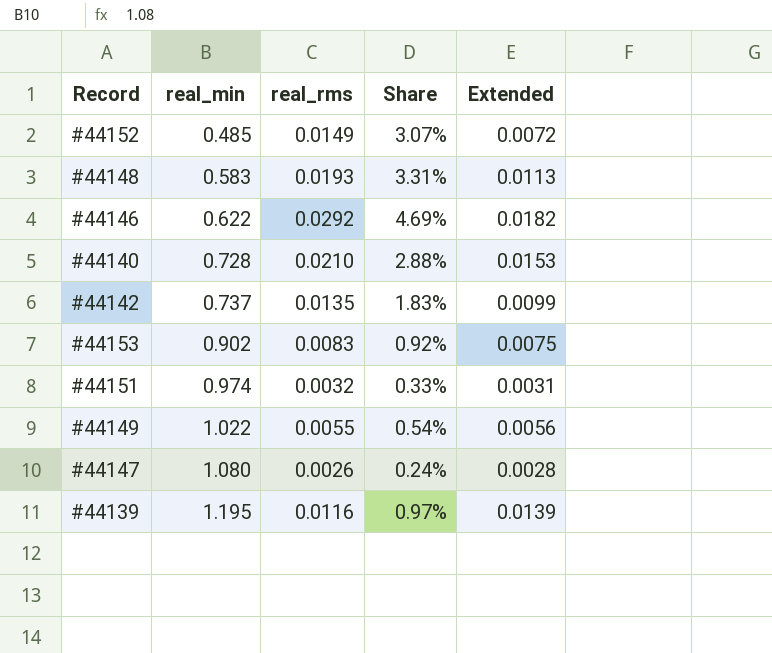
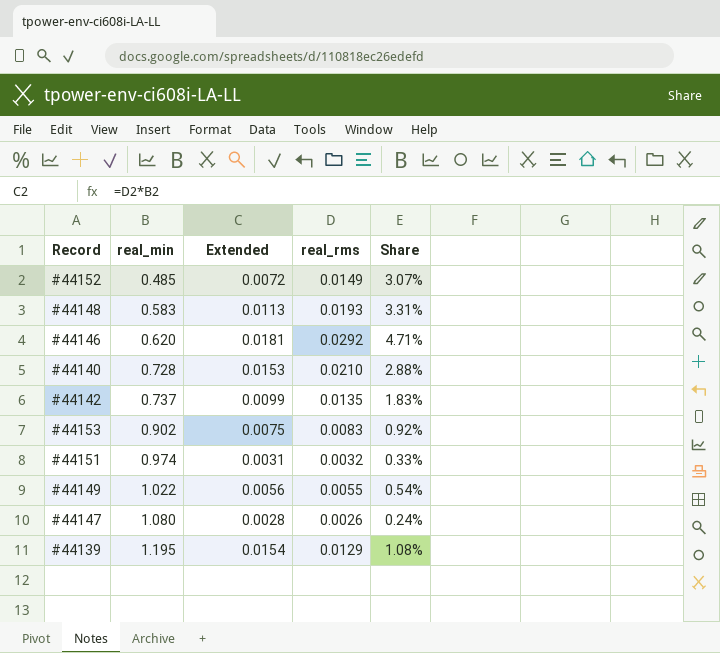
column Extended | position: 5 -> 3
#44146 | real_min: 0.622 -> 0.620
#44146 | Extended: 0.0182 -> 0.0181
#44146 | Share: 4.69% -> 4.71%
#44139 | Extended: 0.0139 -> 0.0154
#44139 | real_rms: 0.0116 -> 0.0129
#44139 | Share: 0.97% -> 1.08%

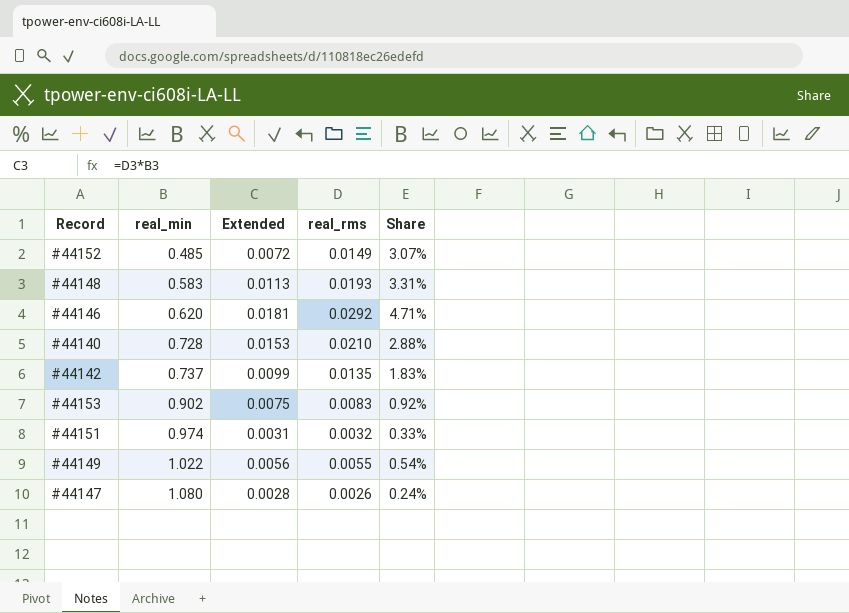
row #44139: 1.195 | 0.0154 | 0.0129 | 1.08% -> none

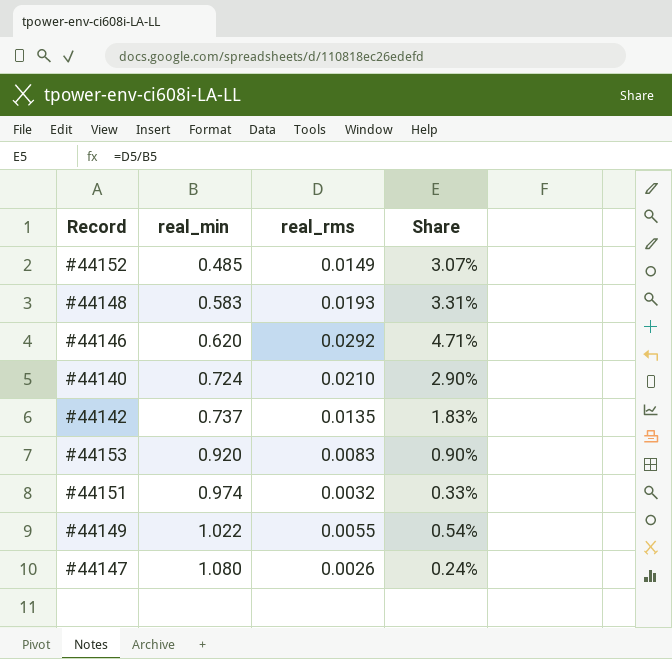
column Extended | formula: [real_min] * [real_rms] -> none
#44140 | real_min: 0.728 -> 0.724
#44140 | Share: 2.88% -> 2.90%
#44153 | real_min: 0.902 -> 0.920
#44153 | Share: 0.92% -> 0.90%

